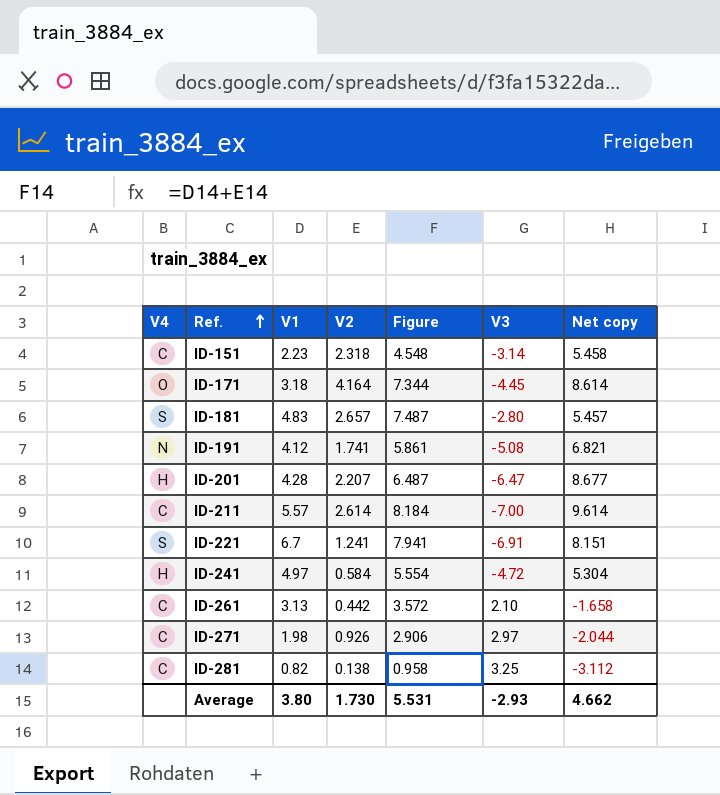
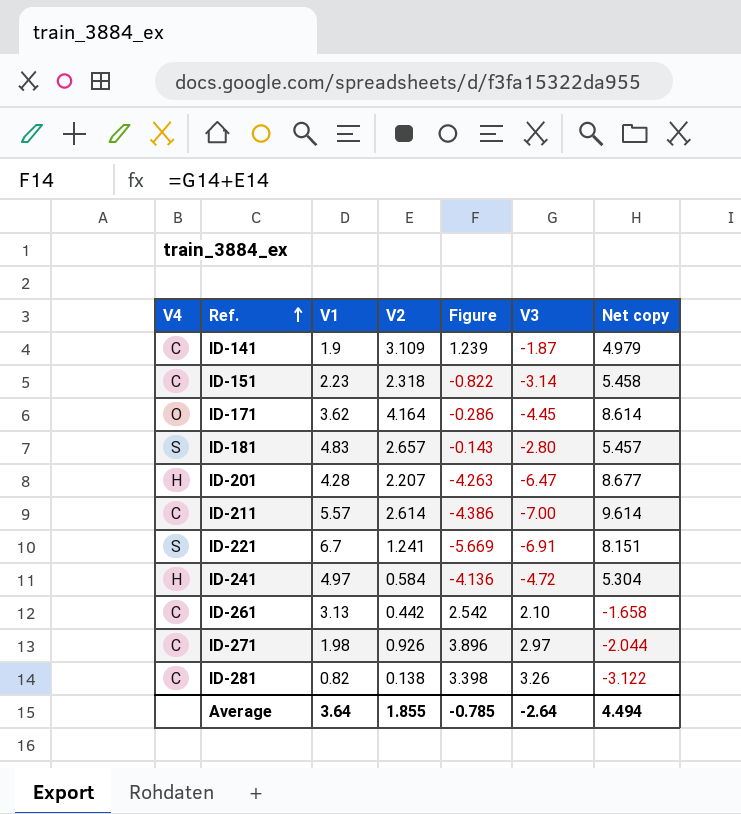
column Figure | formula: [V1] + [V2] -> [V2] + [V3]
row ID-191: N | 4.12 | 1.741 | 5.861 | -5.08 | 6.821 -> none
row ID-141: none -> C | 1.9 | 3.109 | 1.239 | -1.87 | 4.979
ID-171 | V1: 3.18 -> 3.62
ID-281 | V3: 3.25 -> 3.26
ID-281 | Net copy: -3.112 -> -3.122
Average | V1: 3.80 -> 3.64
Average | V2: 1.730 -> 1.855
Average | Figure: 5.531 -> -0.785
Average | V3: -2.93 -> -2.64
Average | Net copy: 4.662 -> 4.494

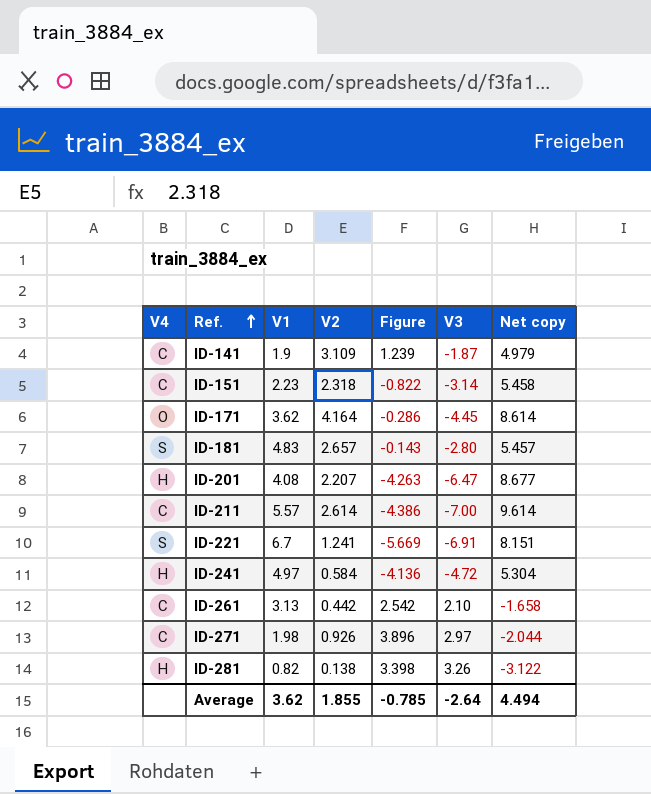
ID-201 | V1: 4.28 -> 4.08
ID-281 | V4: C -> H
Average | V1: 3.64 -> 3.62

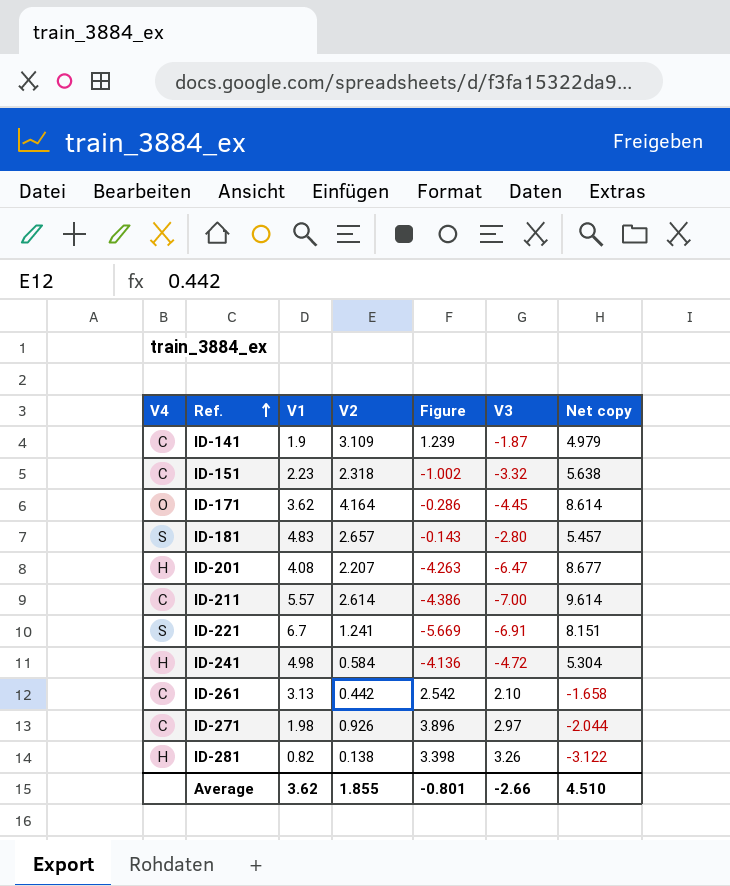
ID-151 | Figure: -0.822 -> -1.002
ID-151 | V3: -3.14 -> -3.32
ID-151 | Net copy: 5.458 -> 5.638
ID-241 | V1: 4.97 -> 4.98
Average | Figure: -0.785 -> -0.801
Average | V3: -2.64 -> -2.66
Average | Net copy: 4.494 -> 4.510

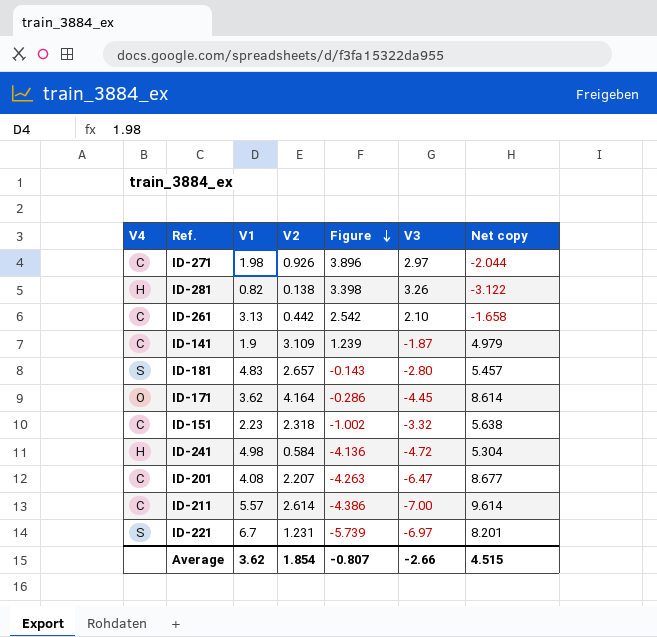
row order: Ref. ascending -> Figure descending
ID-201 | V4: H -> C
ID-221 | V2: 1.241 -> 1.231
ID-221 | Figure: -5.669 -> -5.739
ID-221 | V3: -6.91 -> -6.97
ID-221 | Net copy: 8.151 -> 8.201
Average | V2: 1.855 -> 1.854
Average | Figure: -0.801 -> -0.807
Average | Net copy: 4.510 -> 4.515

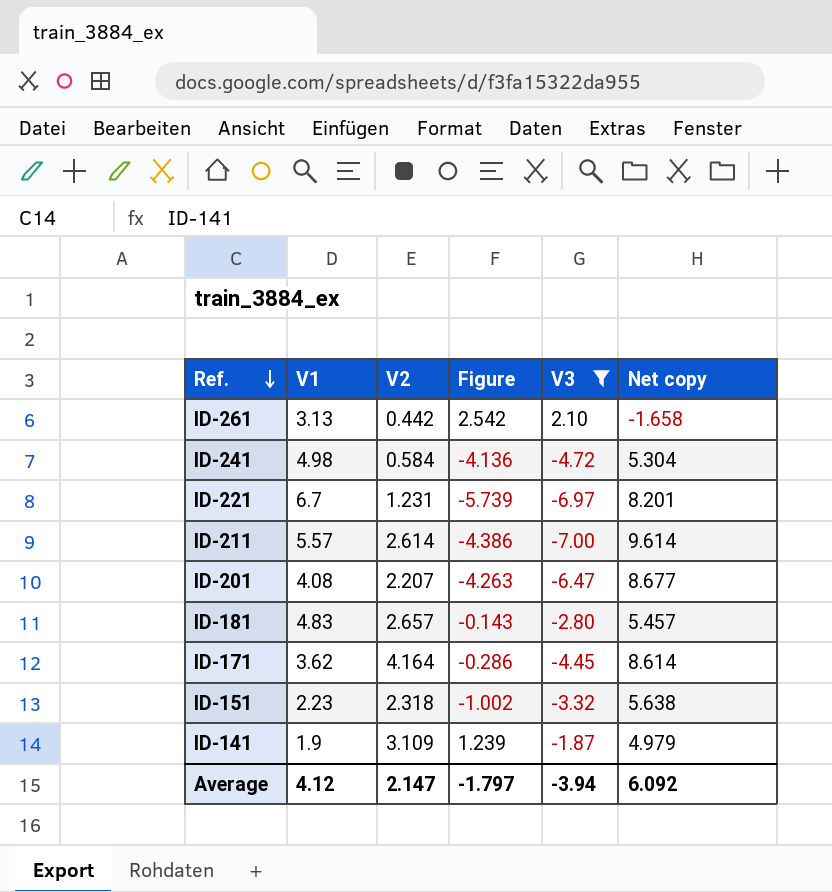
filter: none -> V3 <= 2.10
row order: Figure descending -> Ref. descending
column V4 | position: 1 -> none
Average | V1: 3.62 -> 4.12
Average | V2: 1.854 -> 2.147
Average | Figure: -0.807 -> -1.797
Average | V3: -2.66 -> -3.94
Average | Net copy: 4.515 -> 6.092

